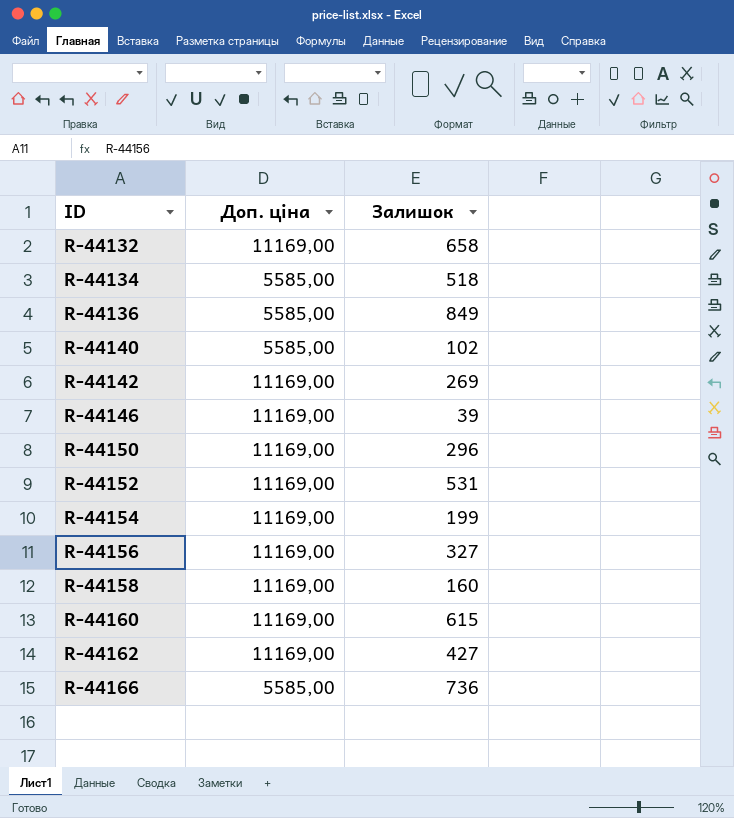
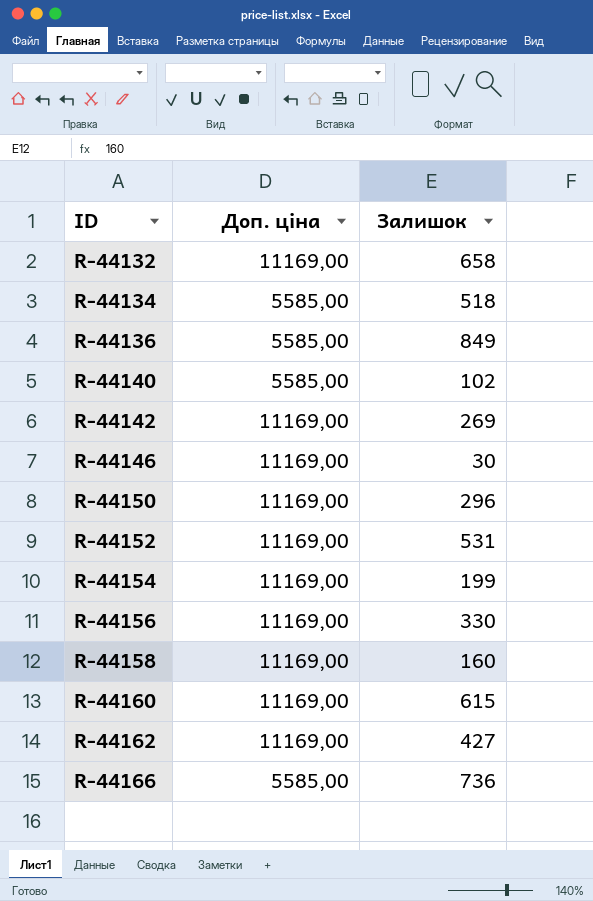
R-44146 | Залишок: 39 -> 30
R-44156 | Залишок: 327 -> 330

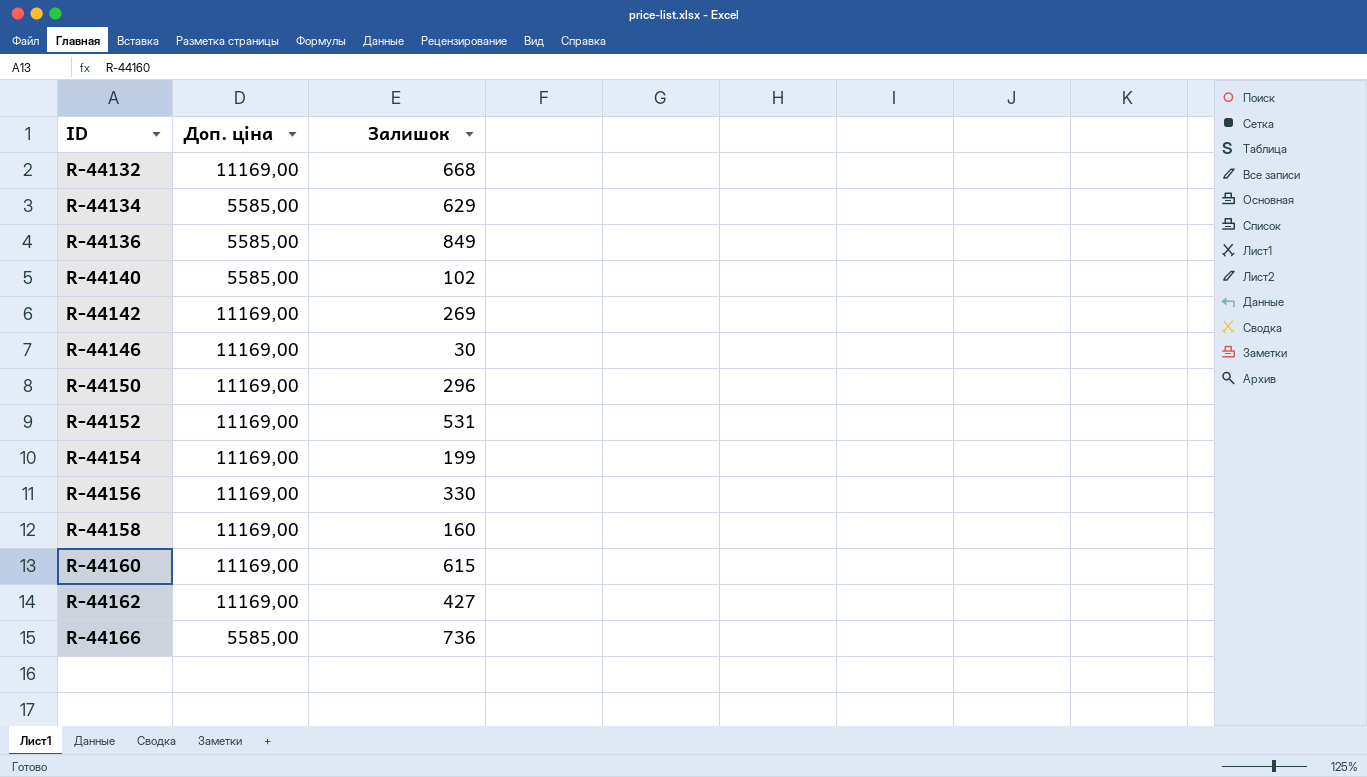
R-44132 | Залишок: 658 -> 668
R-44134 | Залишок: 518 -> 629

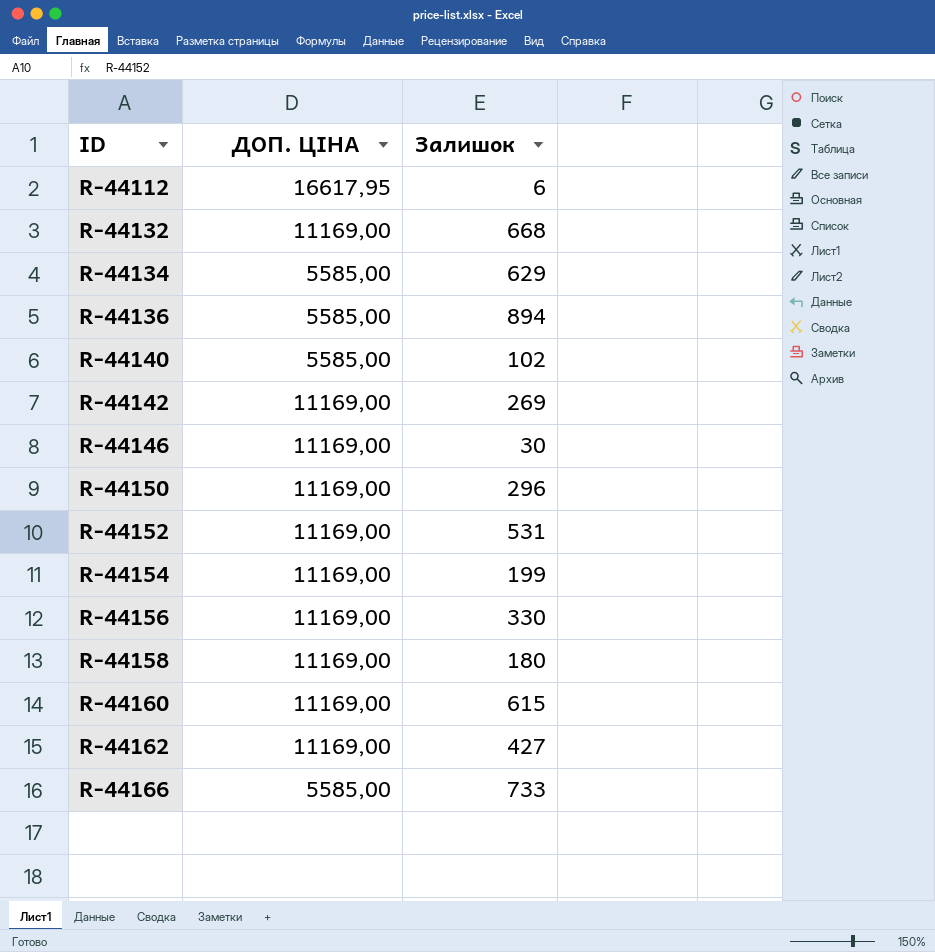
column name: Доп. ціна -> ДОП. ЦІНА
row R-44112: none -> 16617,95 | 6
R-44136 | Залишок: 849 -> 894
R-44158 | Залишок: 160 -> 180
R-44166 | Залишок: 736 -> 733

